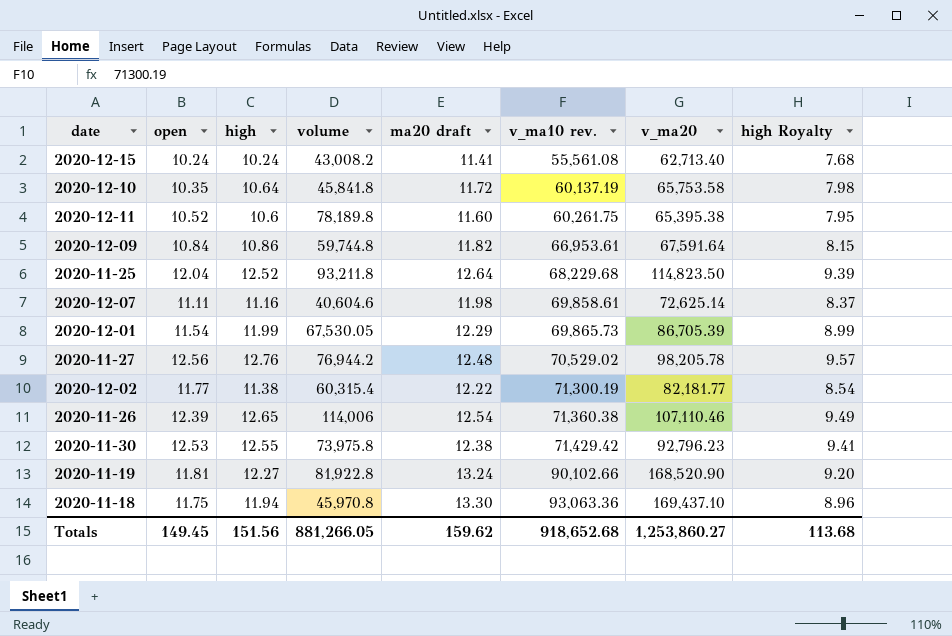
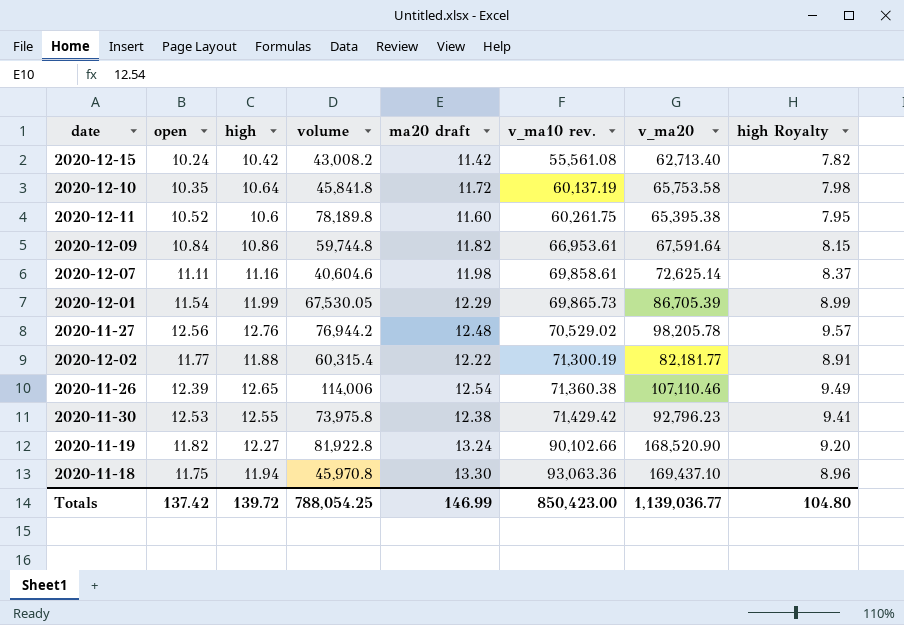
row 2020-11-25: 12.04 | 12.52 | 93,211.8 | 12.64 | 68,229.68 | 114,823.50 | 9.39 -> none
2020-12-15 | high: 10.24 -> 10.42
2020-12-15 | ma20 draft: 11.41 -> 11.42
2020-12-15 | high Royalty: 7.68 -> 7.82
2020-12-02 | high: 11.38 -> 11.88
2020-12-02 | high Royalty: 8.54 -> 8.91
2020-11-19 | open: 11.81 -> 11.82
Totals | open: 149.45 -> 137.42
Totals | high: 151.56 -> 139.72
Totals | volume: 881,266.05 -> 788,054.25
Totals | ma20 draft: 159.62 -> 146.99
Totals | v_ma10 rev.: 918,652.68 -> 850,423.00
Totals | v_ma20: 1,253,860.27 -> 1,139,036.77
Totals | high Royalty: 113.68 -> 104.80

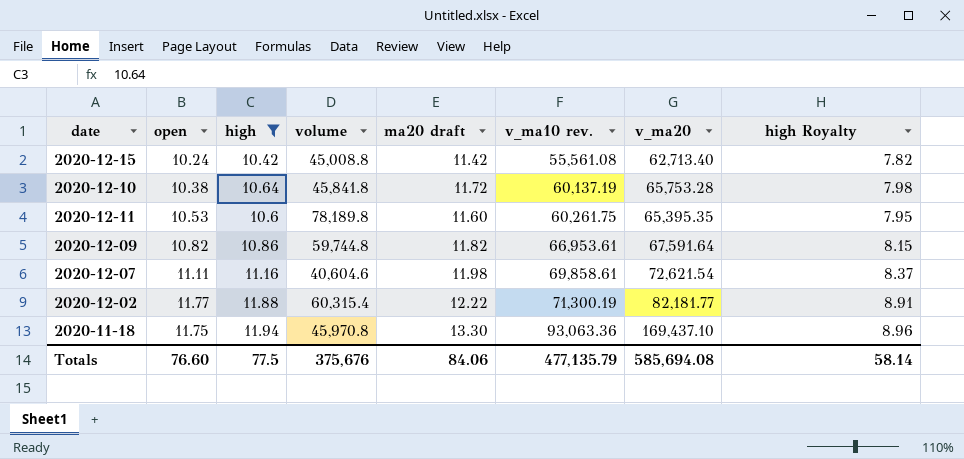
filter: none -> high <= 11.94
2020-12-15 | volume: 43,008.2 -> 45,008.8
2020-12-10 | open: 10.35 -> 10.38
2020-12-10 | v_ma20: 65,753.58 -> 65,753.28
2020-12-11 | open: 10.52 -> 10.53
2020-12-11 | v_ma20: 65,395.38 -> 65,395.35
2020-12-09 | open: 10.84 -> 10.82
2020-12-07 | v_ma20: 72,625.14 -> 72,621.54
Totals | open: 137.42 -> 76.60
Totals | high: 139.72 -> 77.5
Totals | volume: 788,054.25 -> 375,676
Totals | ma20 draft: 146.99 -> 84.06
Totals | v_ma10 rev.: 850,423.00 -> 477,135.79
Totals | v_ma20: 1,139,036.77 -> 585,694.08
Totals | high Royalty: 104.80 -> 58.14

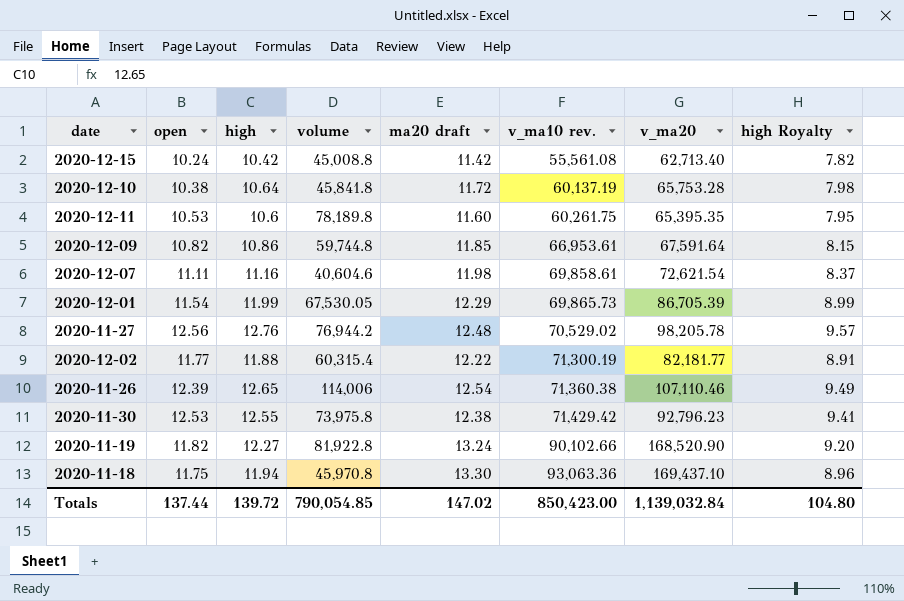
filter: high <= 11.94 -> none
2020-12-09 | ma20 draft: 11.82 -> 11.85
Totals | open: 76.60 -> 137.44
Totals | high: 77.5 -> 139.72
Totals | volume: 375,676 -> 790,054.85
Totals | ma20 draft: 84.06 -> 147.02
Totals | v_ma10 rev.: 477,135.79 -> 850,423.00
Totals | v_ma20: 585,694.08 -> 1,139,032.84
Totals | high Royalty: 58.14 -> 104.80

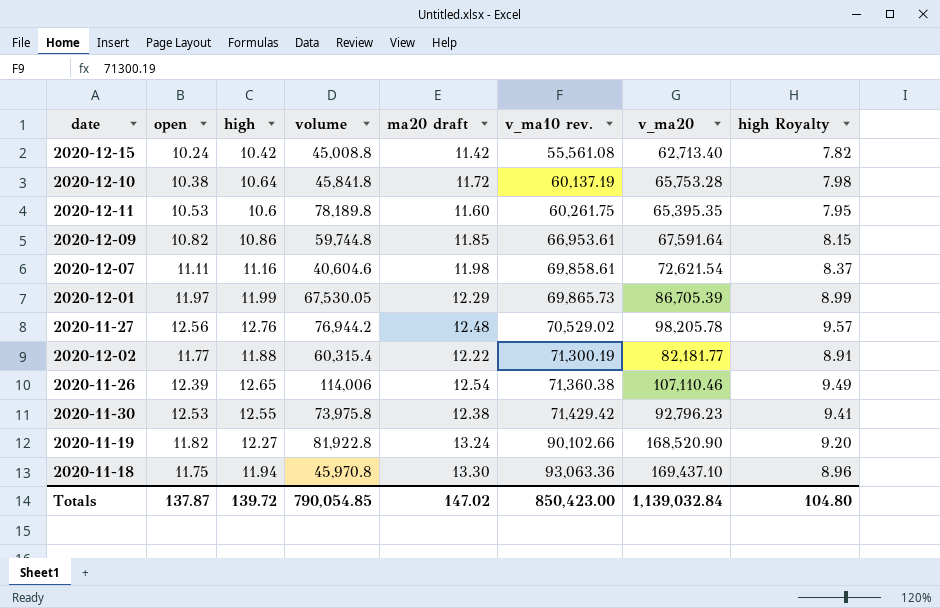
2020-12-01 | open: 11.54 -> 11.97
Totals | open: 137.44 -> 137.87

